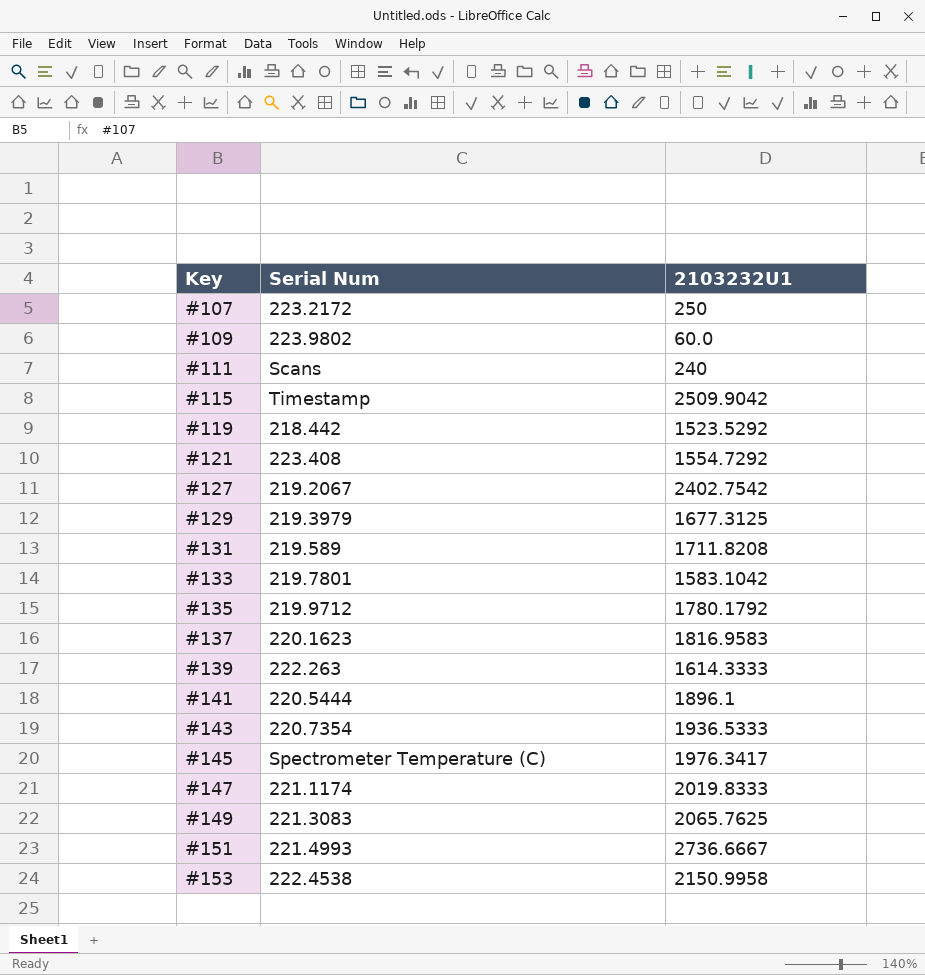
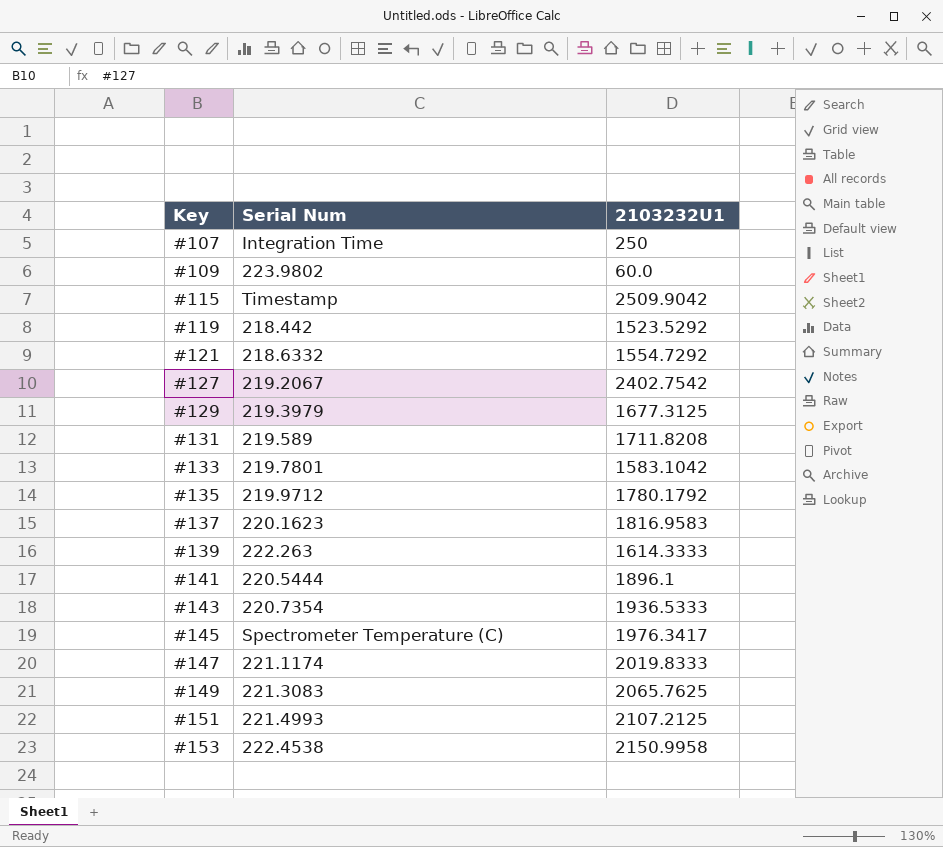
row #111: Scans | 240 -> none
#107 | Serial Num: 223.2172 -> Integration Time
#121 | Serial Num: 223.408 -> 218.6332
#151 | 2103232U1: 2736.6667 -> 2107.2125

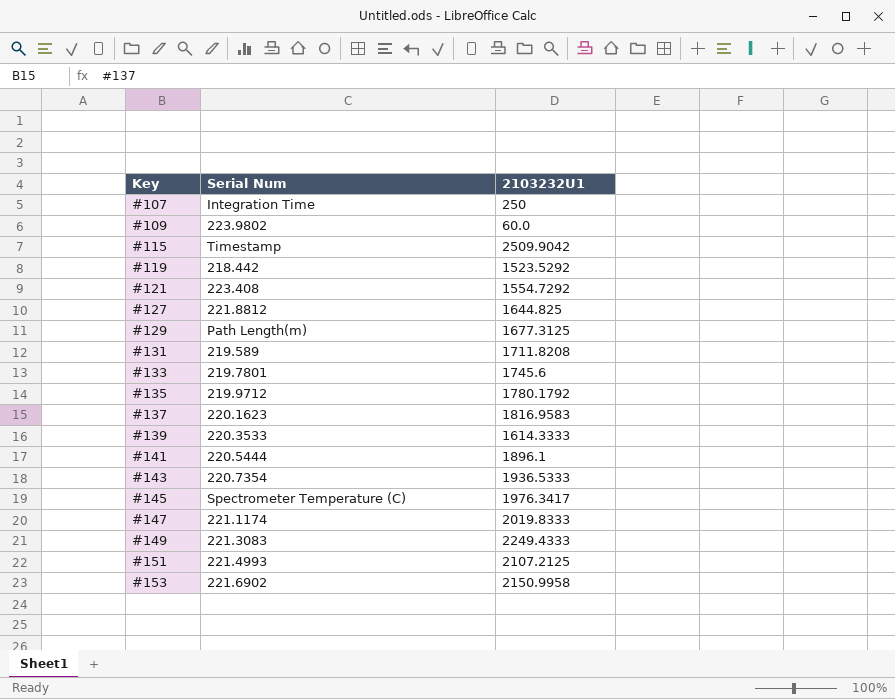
#121 | Serial Num: 218.6332 -> 223.408
#127 | Serial Num: 219.2067 -> 221.8812
#127 | 2103232U1: 2402.7542 -> 1644.825
#129 | Serial Num: 219.3979 -> Path Length(m)
#133 | 2103232U1: 1583.1042 -> 1745.6
#139 | Serial Num: 222.263 -> 220.3533
#149 | 2103232U1: 2065.7625 -> 2249.4333
#153 | Serial Num: 222.4538 -> 221.6902

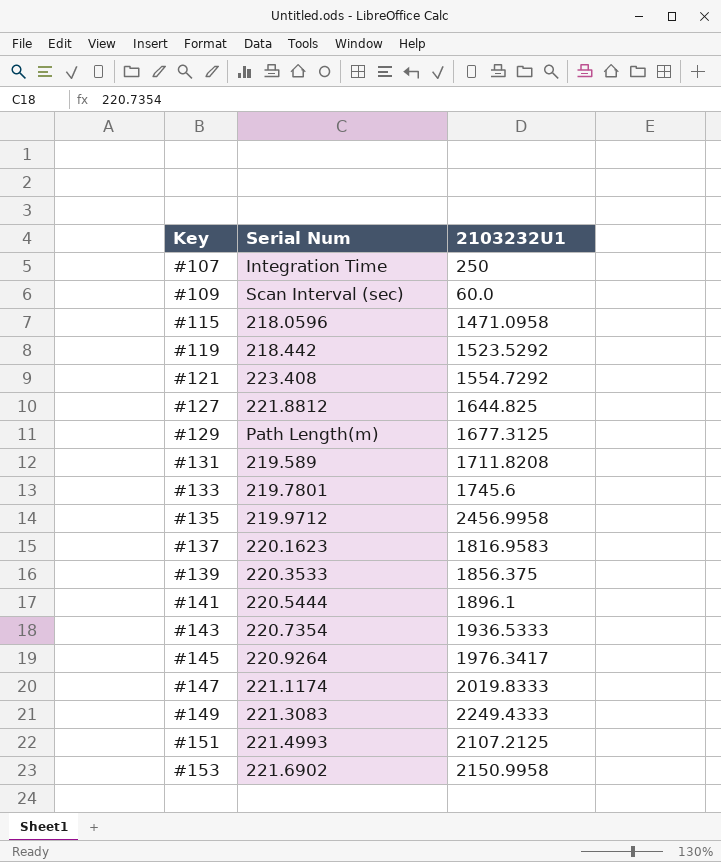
#109 | Serial Num: 223.9802 -> Scan Interval (sec)
#115 | Serial Num: Timestamp -> 218.0596
#115 | 2103232U1: 2509.9042 -> 1471.0958
#135 | 2103232U1: 1780.1792 -> 2456.9958
#139 | 2103232U1: 1614.3333 -> 1856.375
#145 | Serial Num: Spectrometer Temperature (C) -> 220.9264

